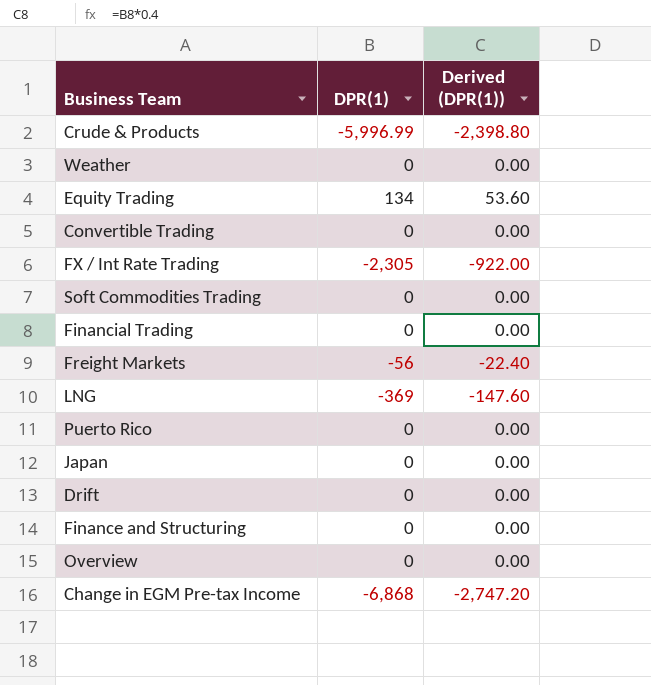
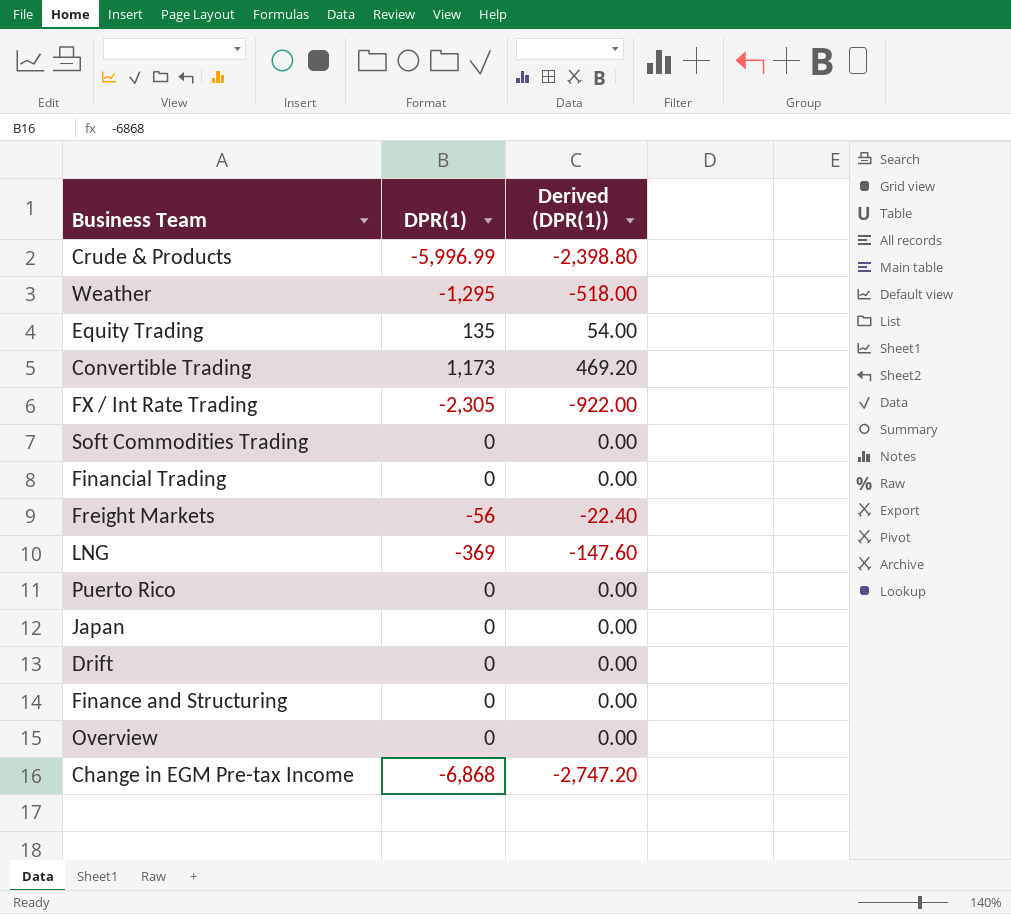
Weather | DPR(1): 0 -> -1,295
Weather | Derived (DPR(1)): 0.00 -> -518.00
Equity Trading | DPR(1): 134 -> 135
Equity Trading | Derived (DPR(1)): 53.60 -> 54.00
Convertible Trading | DPR(1): 0 -> 1,173
Convertible Trading | Derived (DPR(1)): 0.00 -> 469.20

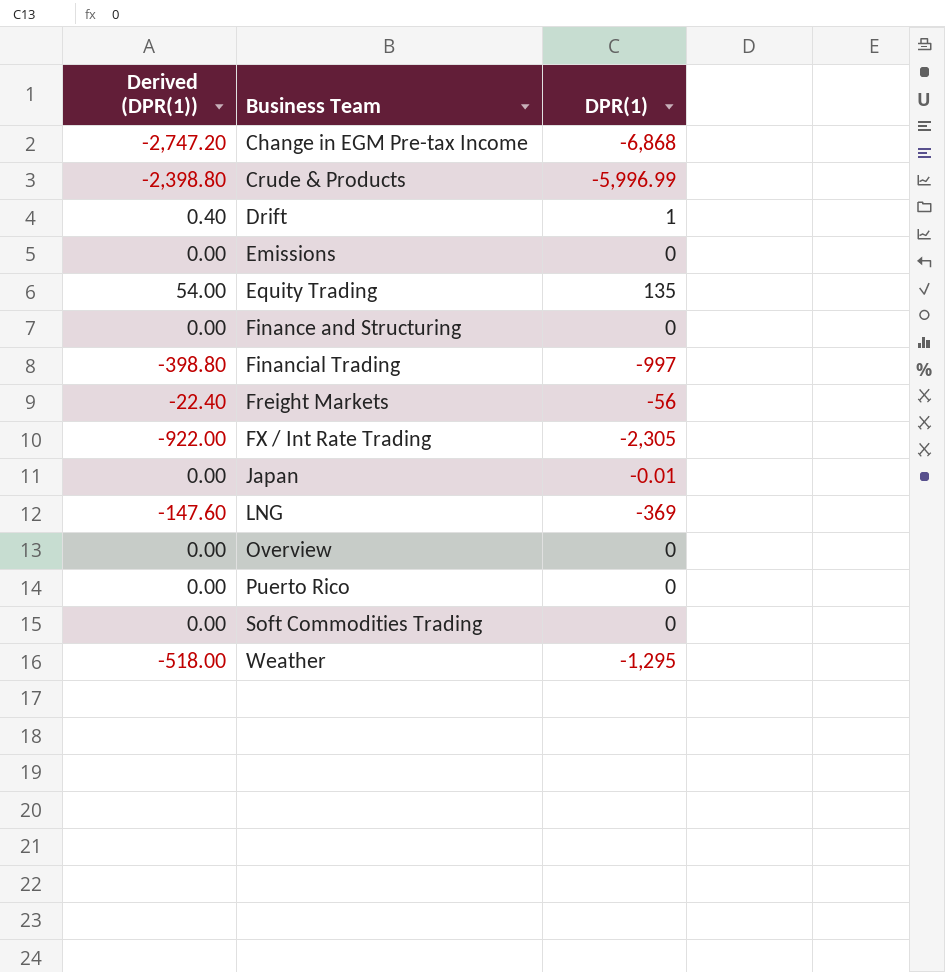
row order: none -> Business Team ascending
column Derived (DPR(1)) | position: 3 -> 1
row Convertible Trading: 1,173 | 469.20 -> none
Drift | Derived (DPR(1)): 0.00 -> 0.40
Drift | DPR(1): 0 -> 1
row Emissions: none -> 0.00 | 0
Financial Trading | Derived (DPR(1)): 0.00 -> -398.80
Financial Trading | DPR(1): 0 -> -997
Japan | DPR(1): 0 -> -0.01

